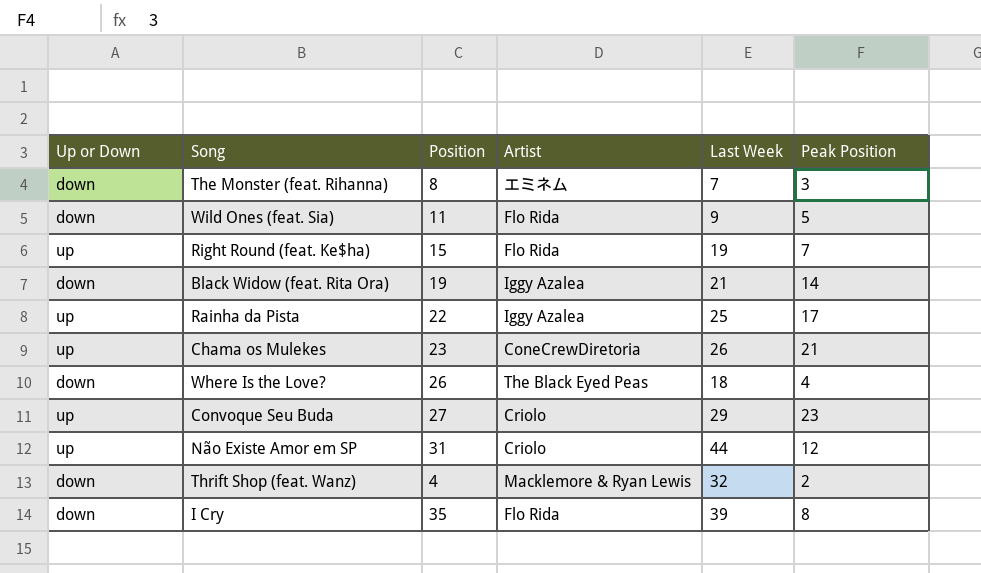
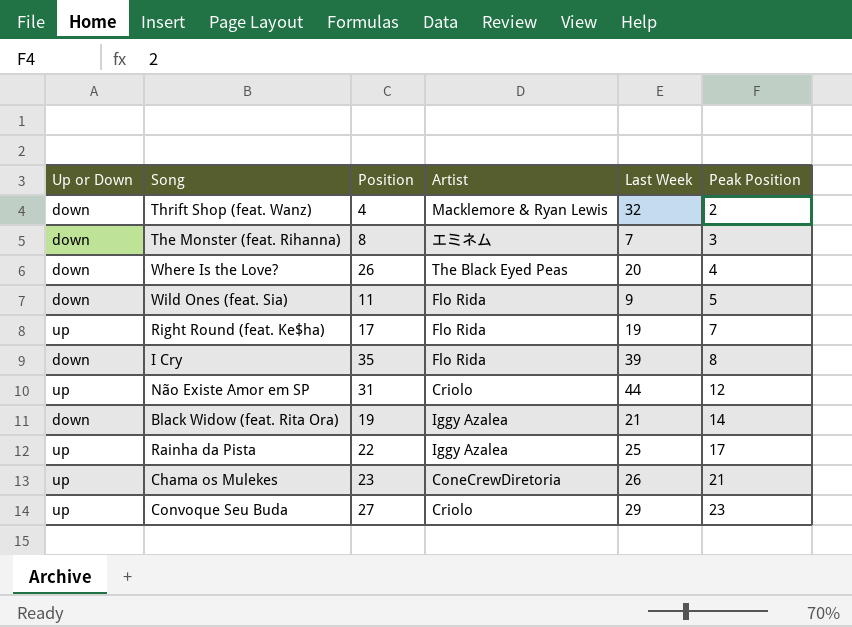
row order: none -> Peak Position ascending
Where Is the Love? | Last Week: 18 -> 20
Right Round (feat. Ke$ha) | Position: 15 -> 17

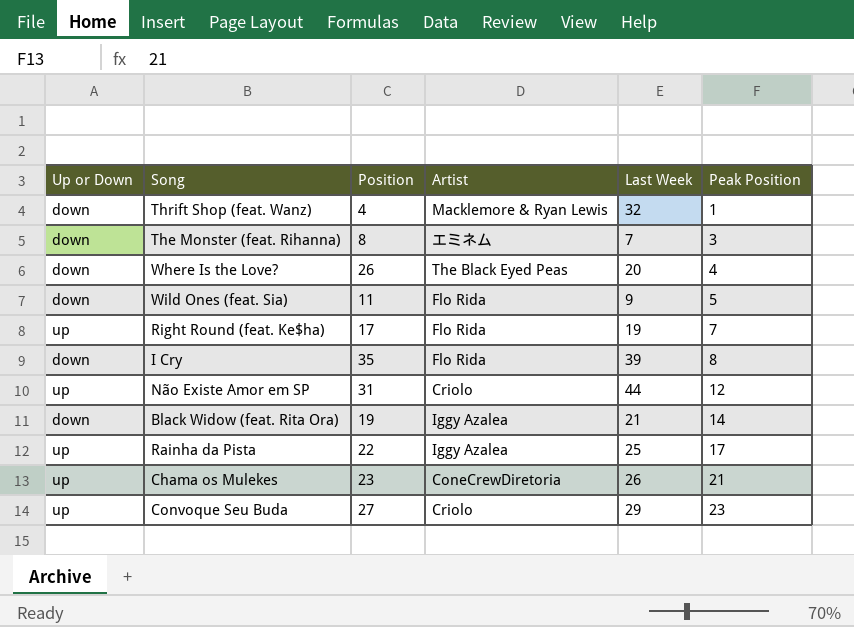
Thrift Shop (feat. Wanz) | Peak Position: 2 -> 1

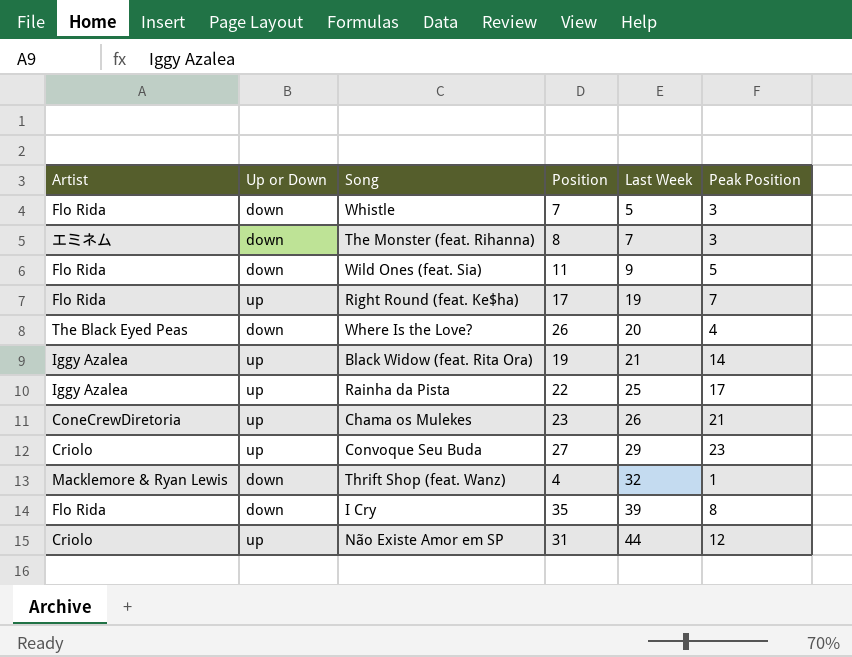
row order: Peak Position ascending -> Last Week ascending
column Artist | position: 4 -> 1
row Whistle: none -> Flo Rida | down | 7 | 5 | 3
Black Widow (feat. Rita Ora) | Up or Down: down -> up

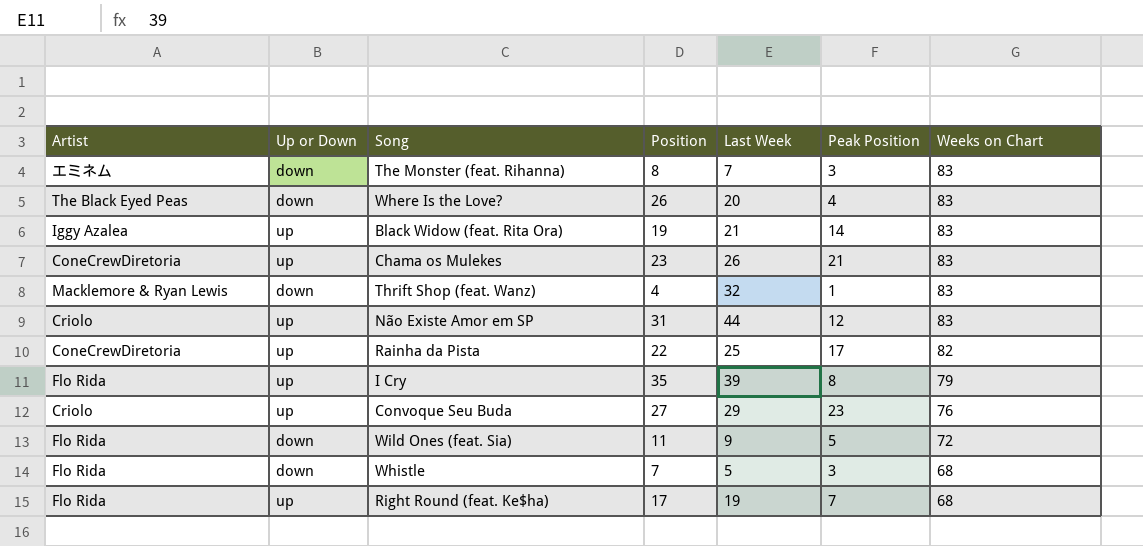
row order: Last Week ascending -> Weeks on Chart descending
column Weeks on Chart | position: none -> 7
Rainha da Pista | Artist: Iggy Azalea -> ConeCrewDiretoria
I Cry | Up or Down: down -> up

